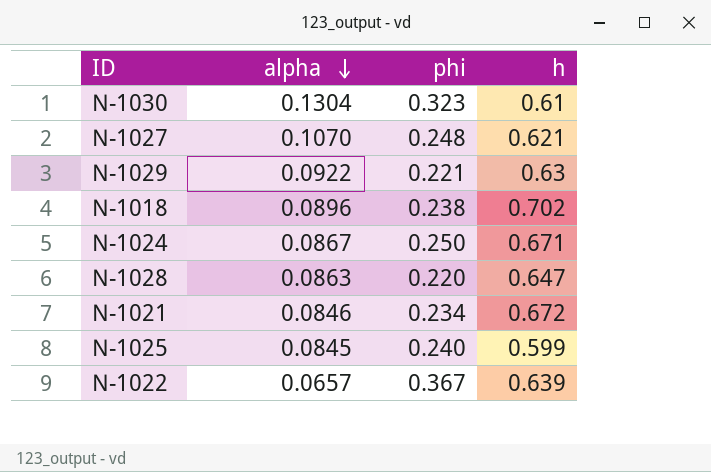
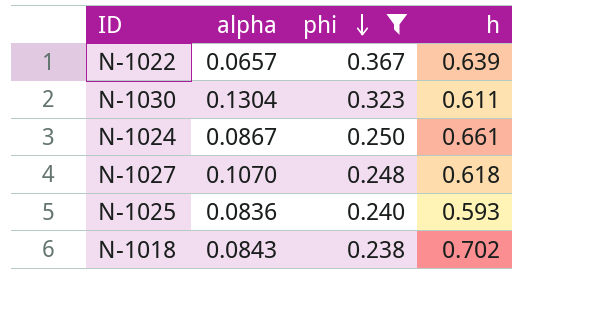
filter: none -> phi >= 0.238
row order: alpha descending -> phi descending
N-1030 | h: 0.61 -> 0.611
N-1024 | h: 0.671 -> 0.661
N-1027 | h: 0.621 -> 0.618
N-1025 | alpha: 0.0845 -> 0.0836
N-1025 | h: 0.599 -> 0.593
N-1018 | alpha: 0.0896 -> 0.0843

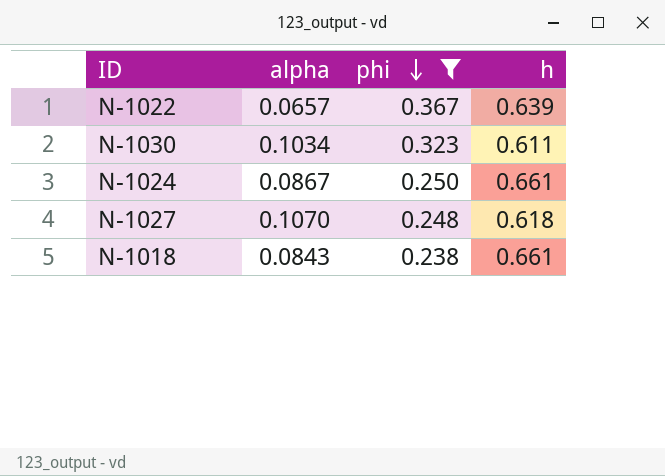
row N-1025: 0.0836 | 0.240 | 0.593 -> none
N-1030 | alpha: 0.1304 -> 0.1034
N-1018 | h: 0.702 -> 0.661

